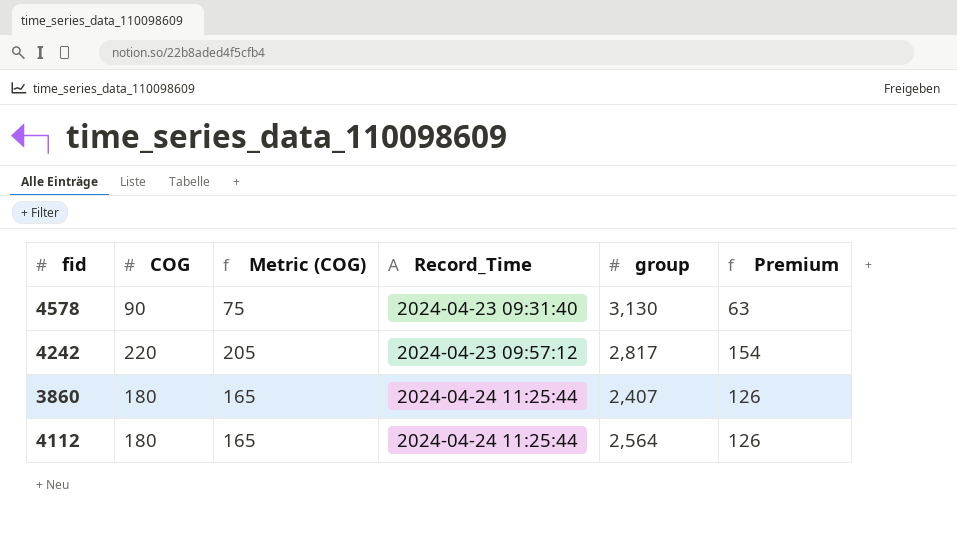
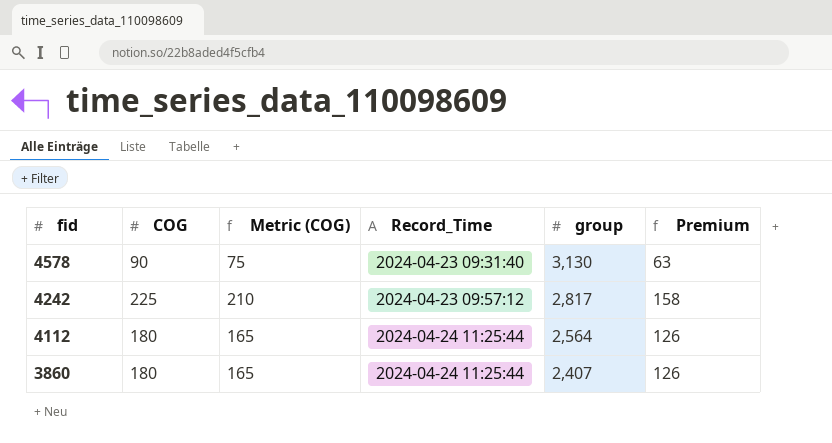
row order: Record_Time ascending -> fid descending
4242 | COG: 220 -> 225
4242 | Metric (COG): 205 -> 210
4242 | Premium: 154 -> 158

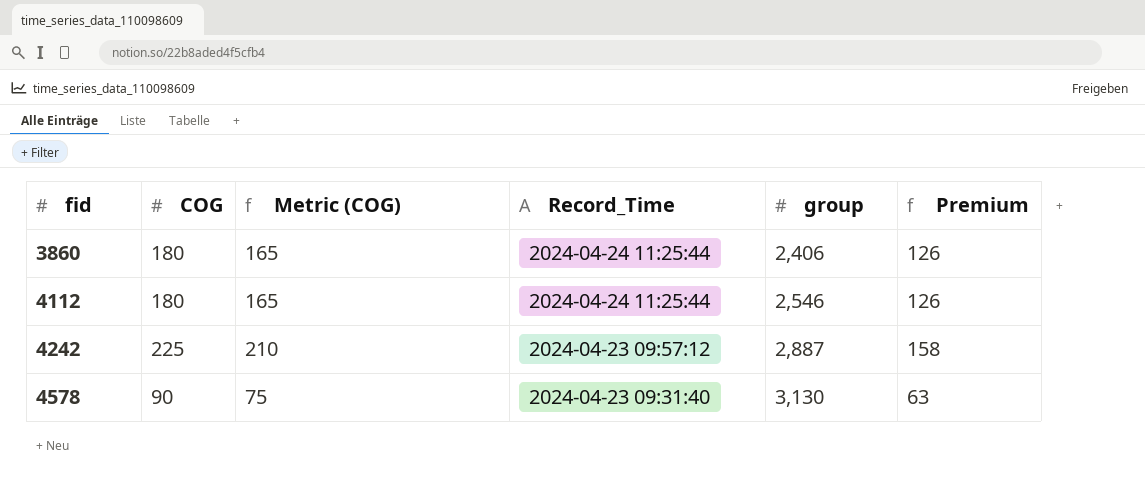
row order: fid descending -> fid ascending
3860 | group: 2,407 -> 2,406
4112 | group: 2,564 -> 2,546
4242 | group: 2,817 -> 2,887

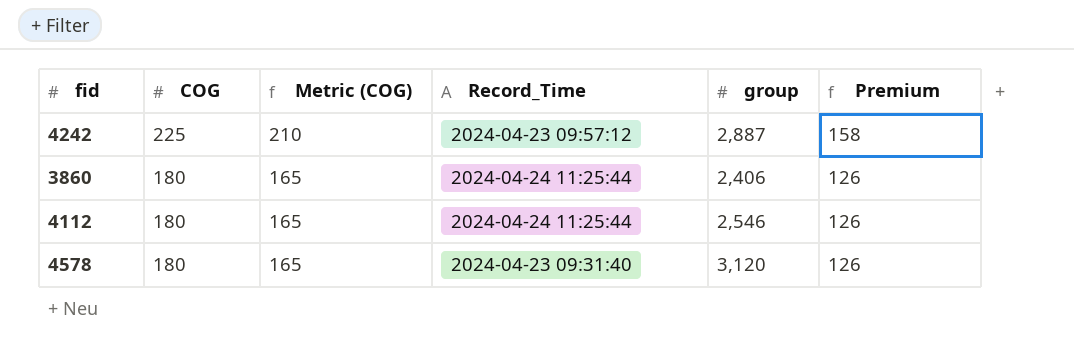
row order: fid ascending -> COG descending
4578 | COG: 90 -> 180
4578 | Metric (COG): 75 -> 165
4578 | group: 3,130 -> 3,120
4578 | Premium: 63 -> 126

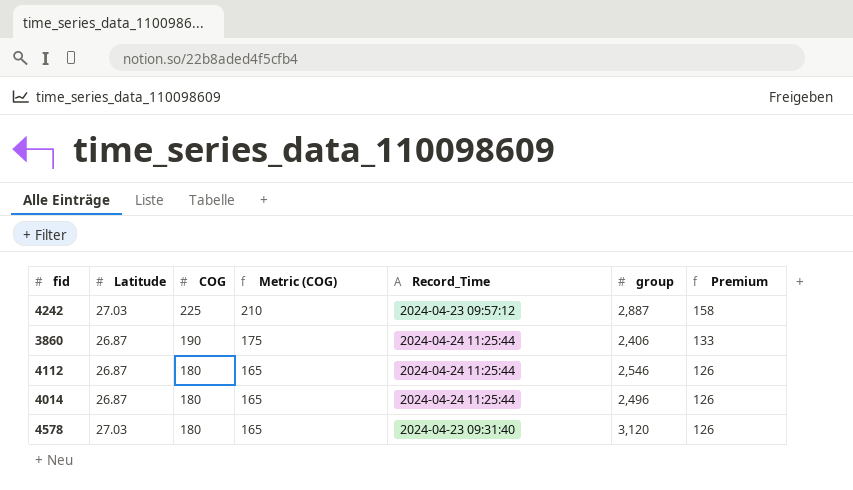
column Latitude | position: none -> 2
3860 | COG: 180 -> 190
3860 | Metric (COG): 165 -> 175
3860 | Premium: 126 -> 133
row 4014: none -> 26.87 | 180 | 165 | 2024-04-24 11:25:44 | 2,496 | 126

